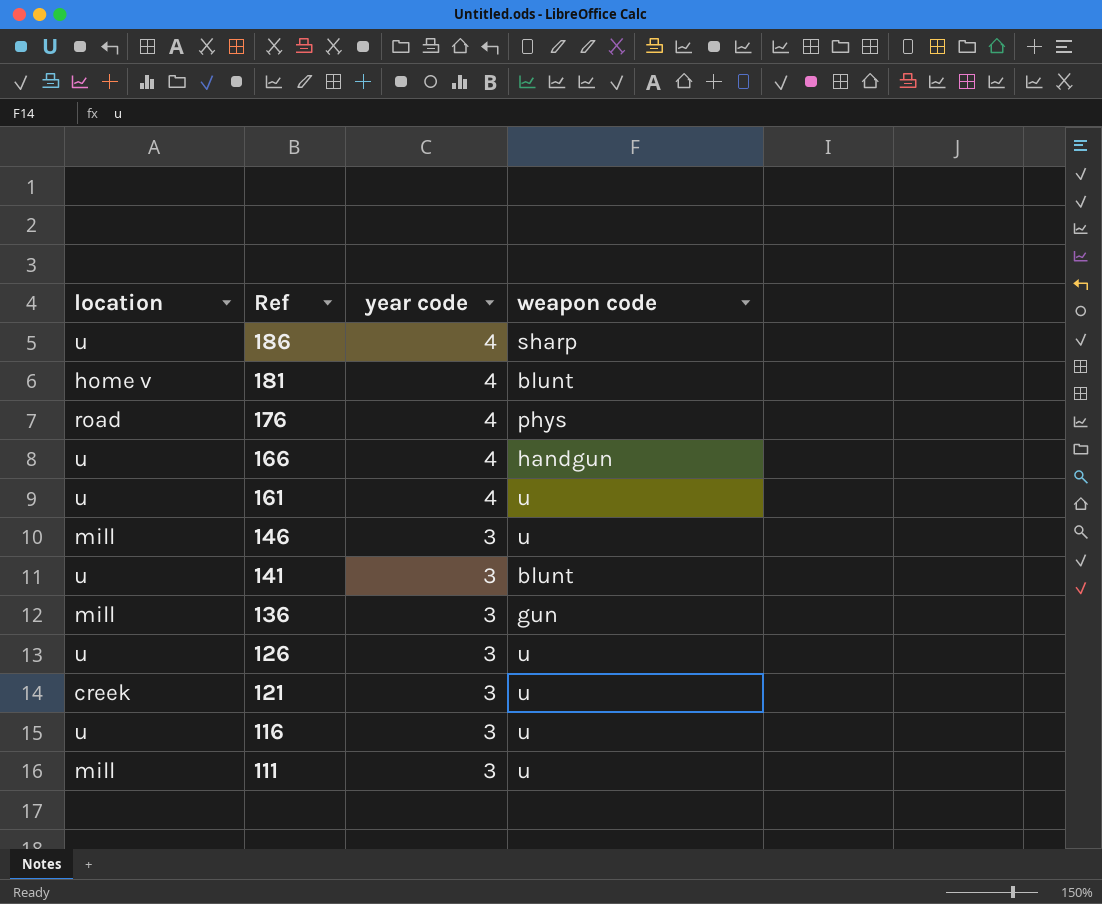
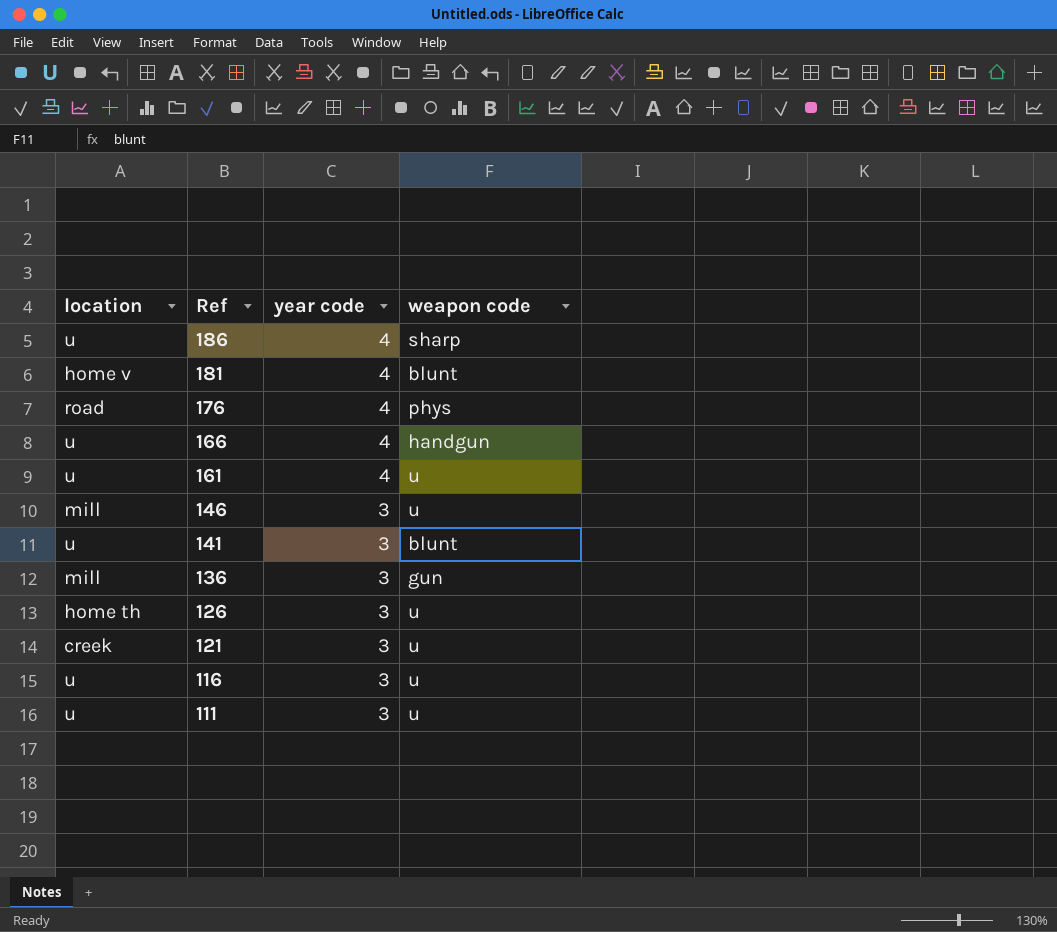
126 | location: u -> home th
111 | location: mill -> u

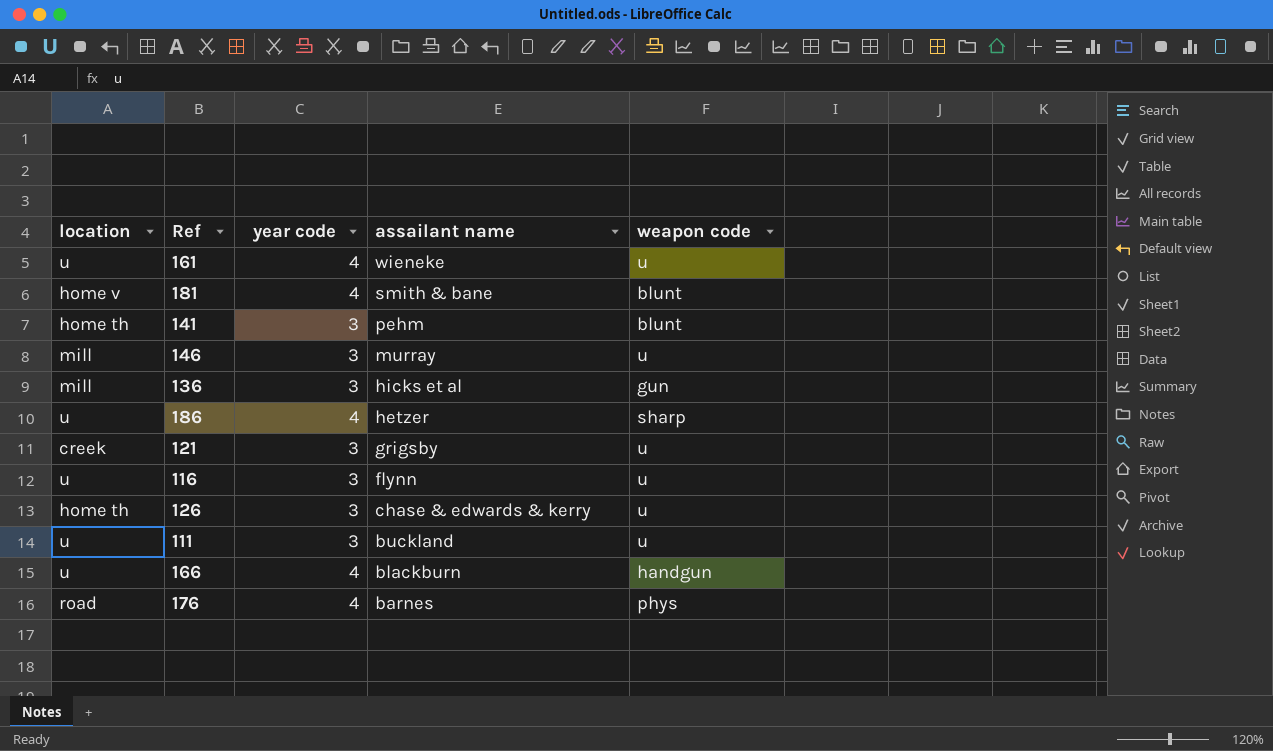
row order: Ref descending -> assailant name descending
column assailant name | position: none -> 4
141 | location: u -> home th

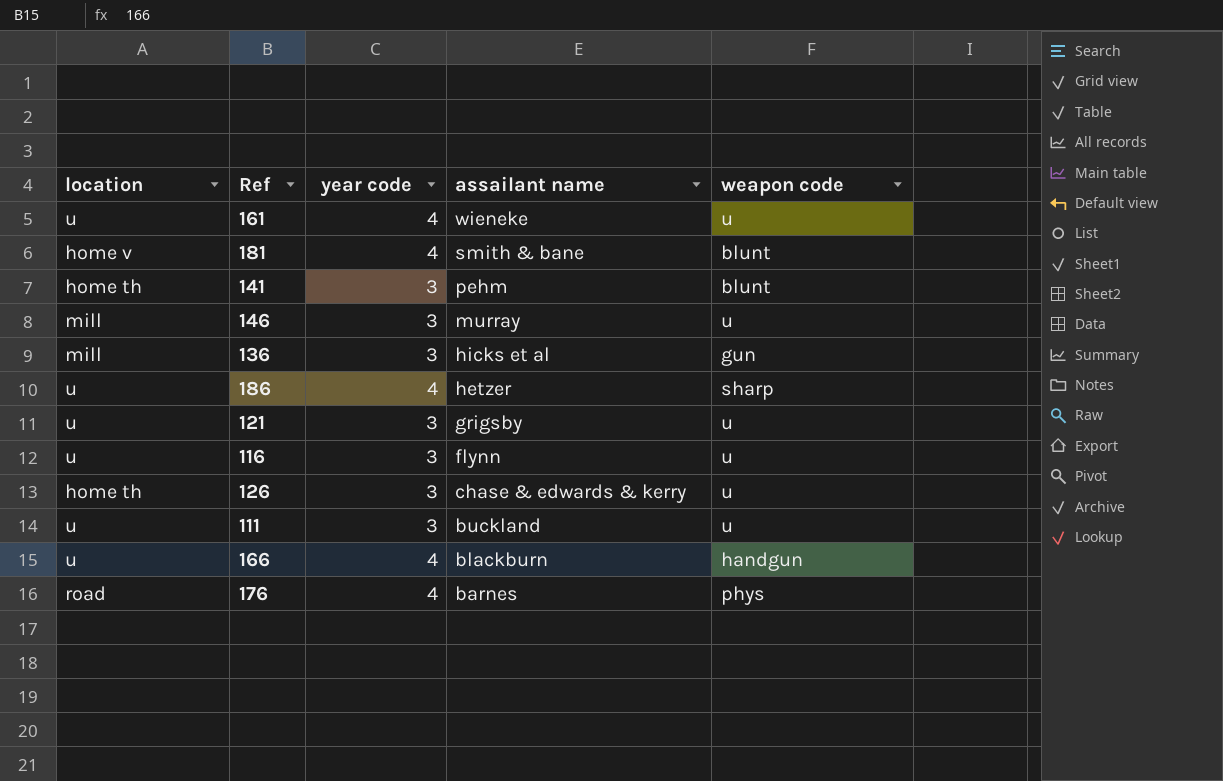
121 | location: creek -> u

